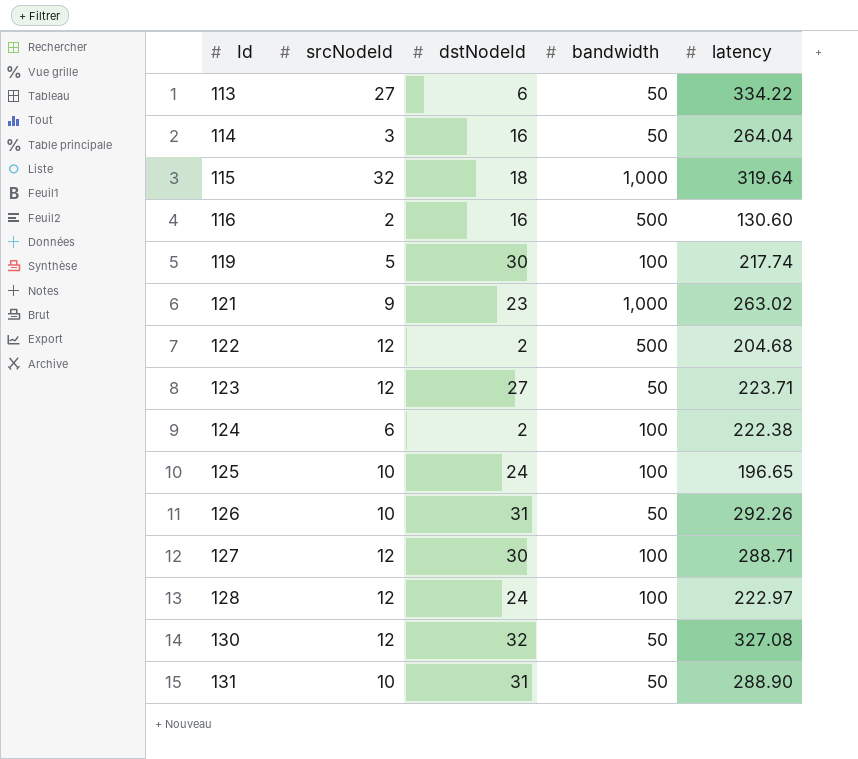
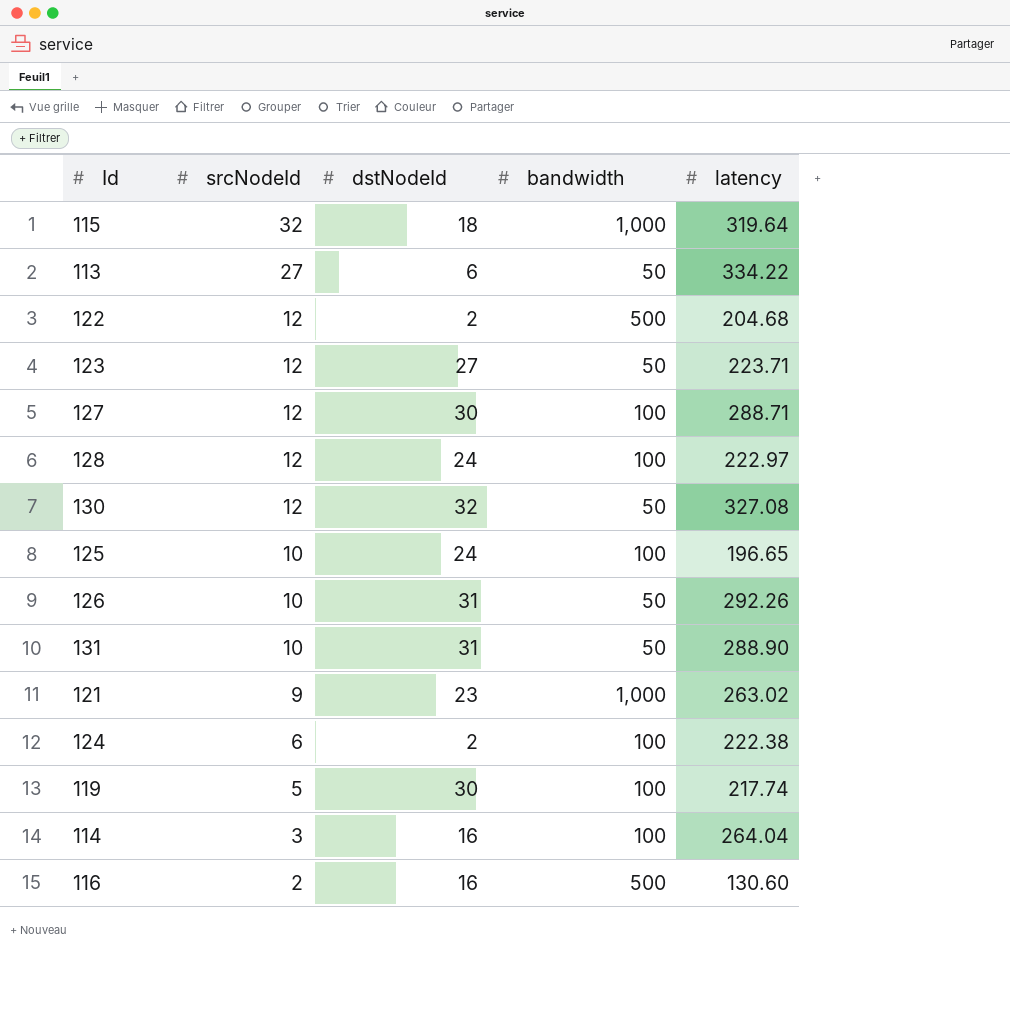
row order: Id ascending -> srcNodeId descending
114 | bandwidth: 50 -> 100

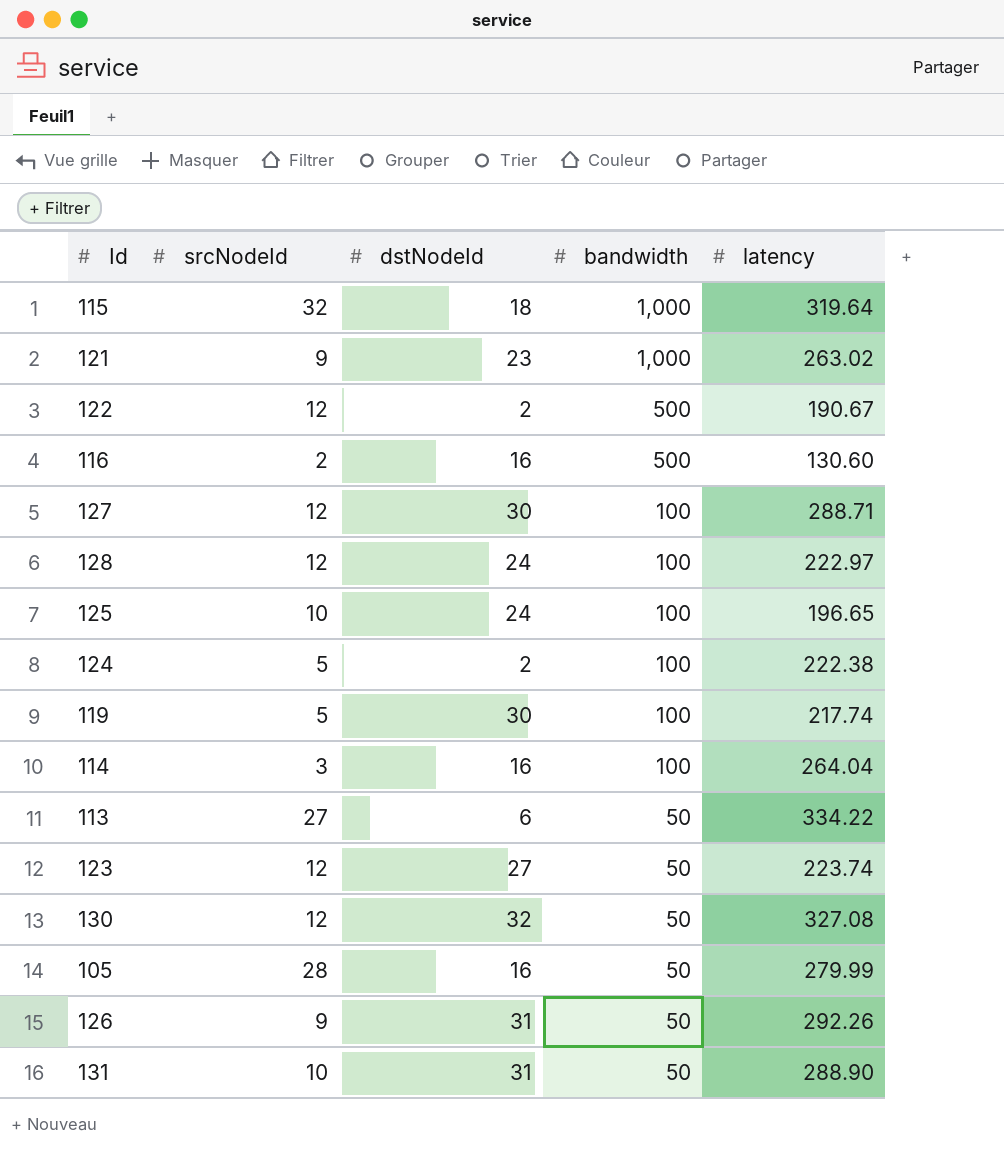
row order: srcNodeId descending -> bandwidth descending
122 | latency: 204.68 -> 190.67
124 | srcNodeId: 6 -> 5
123 | latency: 223.71 -> 223.74
row 105: none -> 28 | 16 | 50 | 279.99
126 | srcNodeId: 10 -> 9

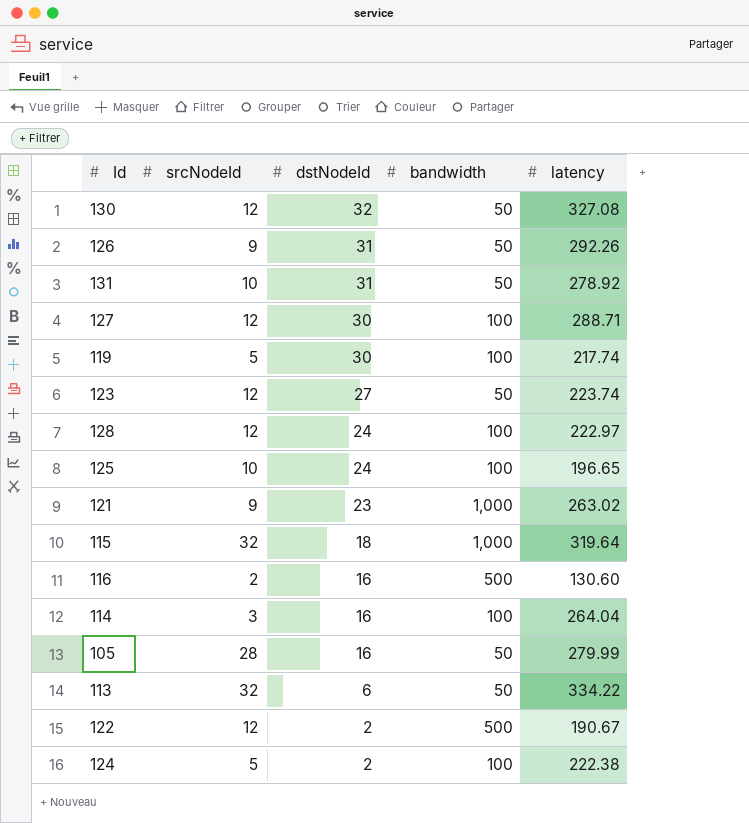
row order: bandwidth descending -> dstNodeId descending
131 | latency: 288.90 -> 278.92
113 | srcNodeId: 27 -> 32

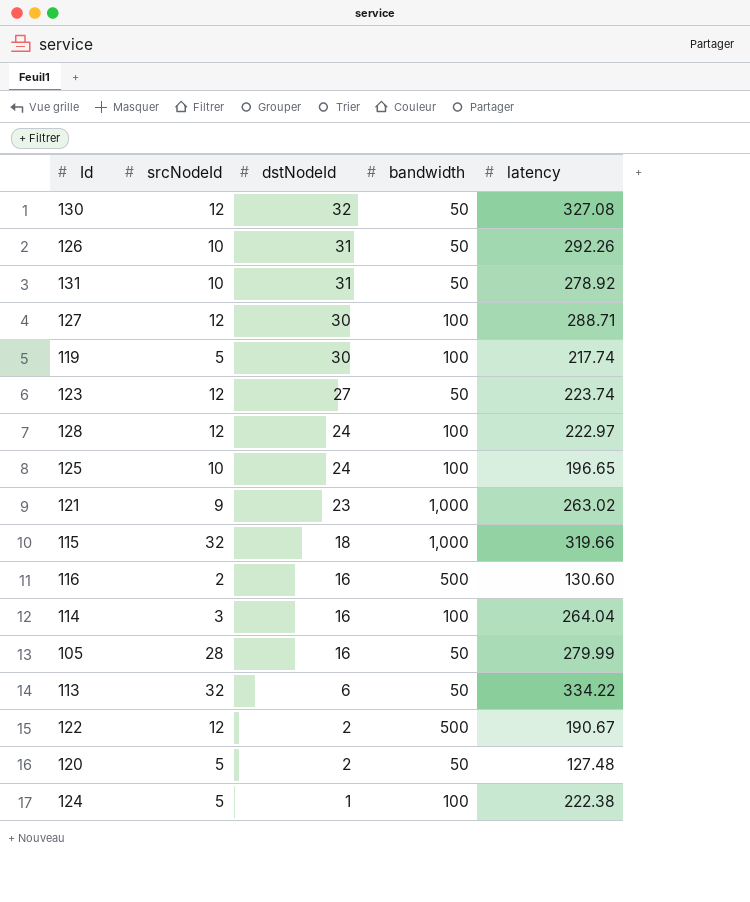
126 | srcNodeId: 9 -> 10
115 | latency: 319.64 -> 319.66
row 120: none -> 5 | 2 | 50 | 127.48
124 | dstNodeId: 2 -> 1

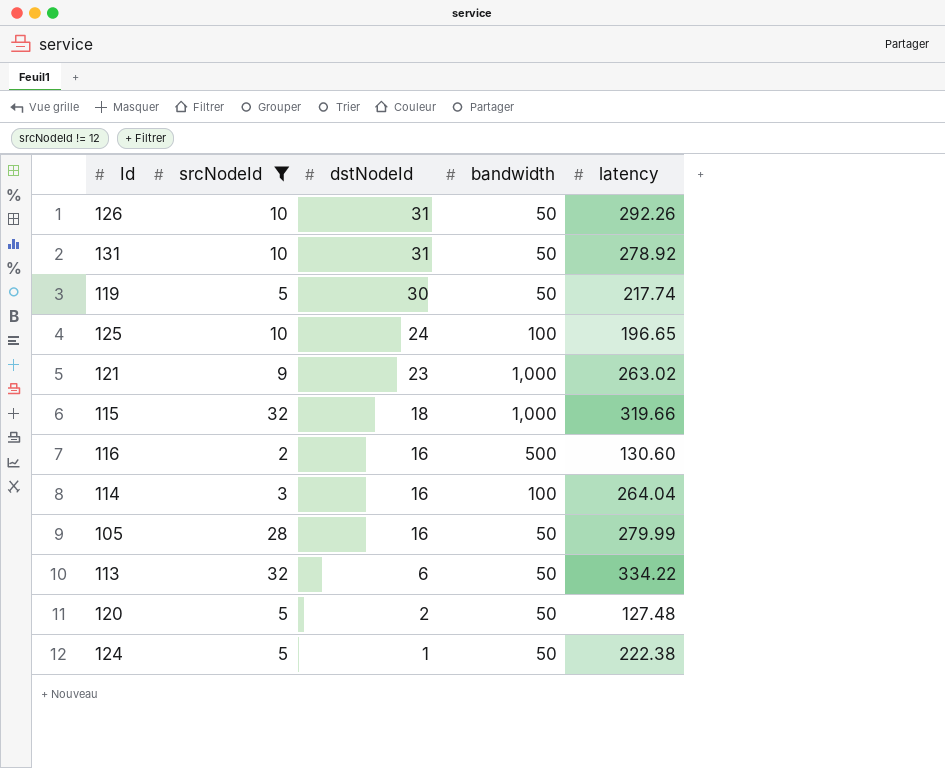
filter: none -> srcNodeId != 12
119 | bandwidth: 100 -> 50
124 | bandwidth: 100 -> 50

